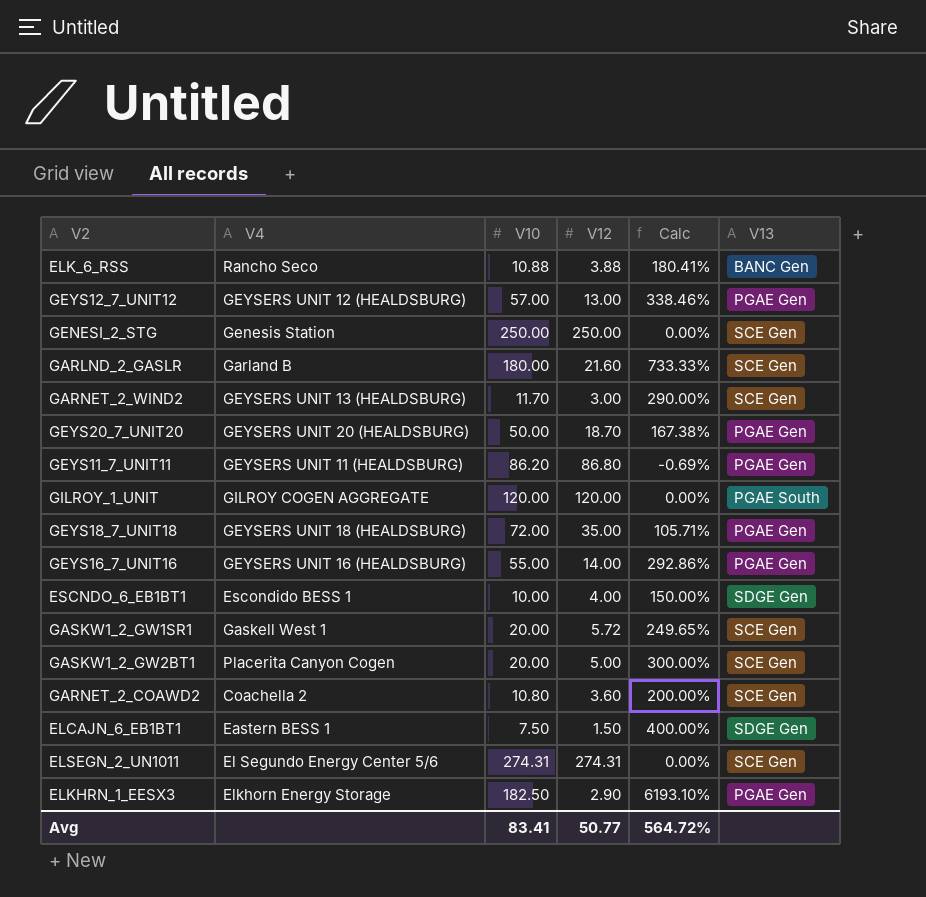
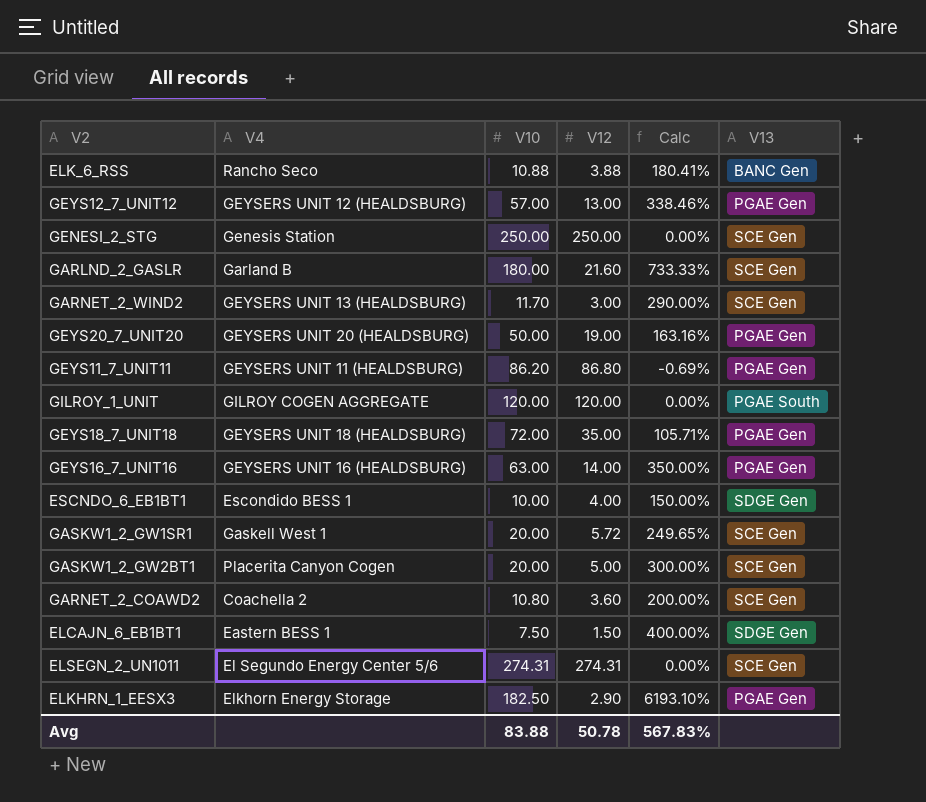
GEYS20_7_UNIT20 | V12: 18.70 -> 19.00
GEYS20_7_UNIT20 | Calc: 167.38% -> 163.16%
GEYS16_7_UNIT16 | V10: 55.00 -> 63.00
GEYS16_7_UNIT16 | Calc: 292.86% -> 350.00%
Avg | V10: 83.41 -> 83.88
Avg | V12: 50.77 -> 50.78
Avg | Calc: 564.72% -> 567.83%

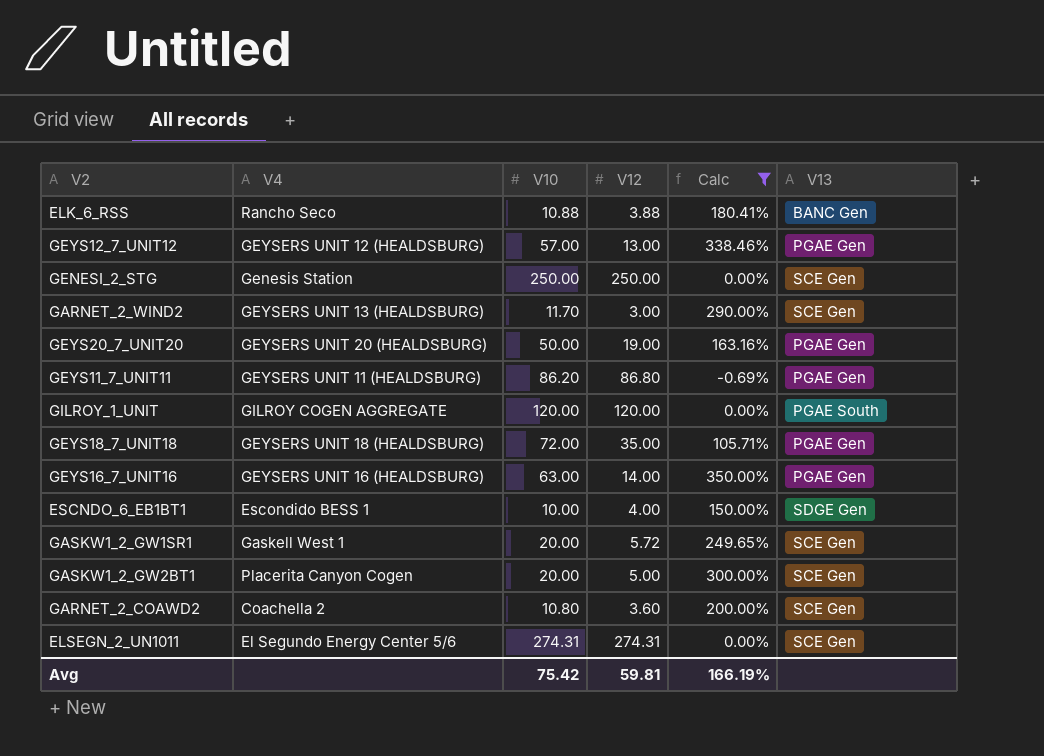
filter: none -> Calc <= 350.00%
Avg | V10: 83.88 -> 75.42
Avg | V12: 50.78 -> 59.81
Avg | Calc: 567.83% -> 166.19%

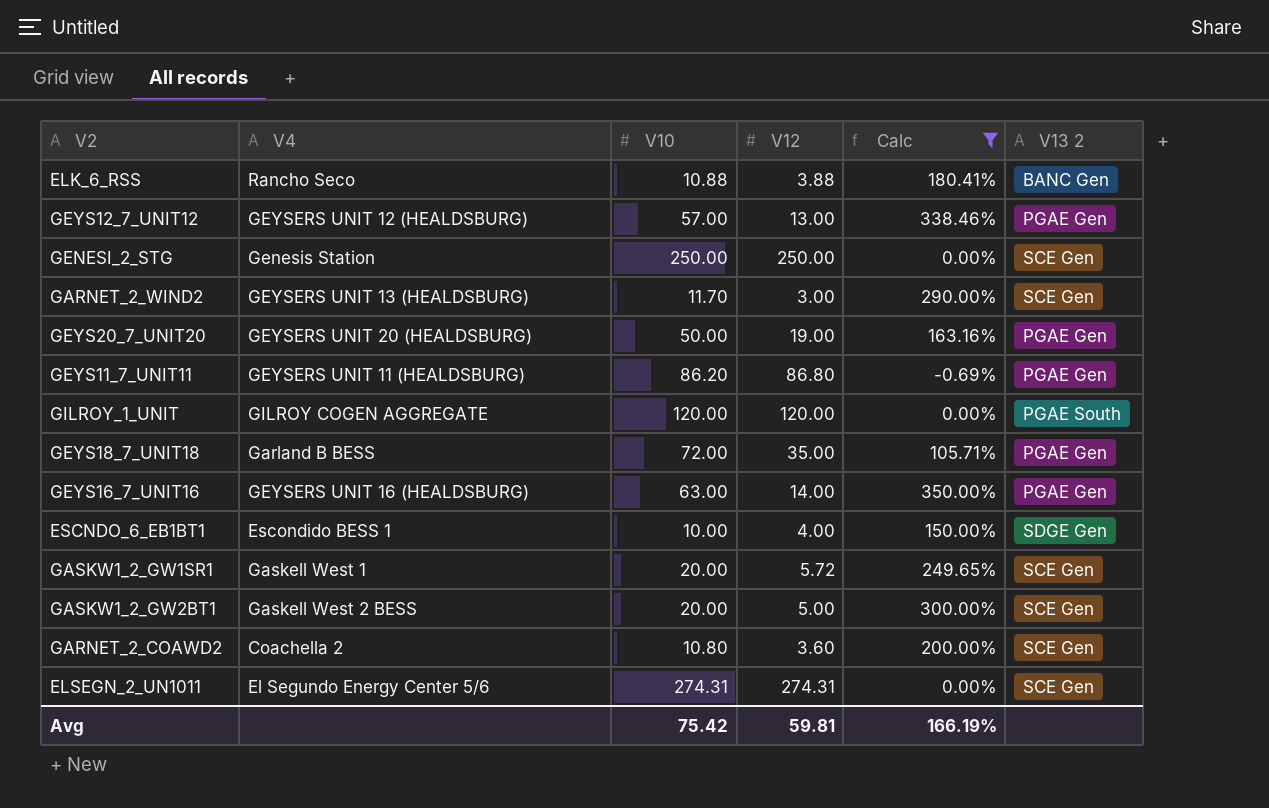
column name: V13 -> V13 2
GEYS18_7_UNIT18 | V4: GEYSERS UNIT 18 (HEALDSBURG) -> Garland B BESS
GASKW1_2_GW2BT1 | V4: Placerita Canyon Cogen -> Gaskell West 2 BESS

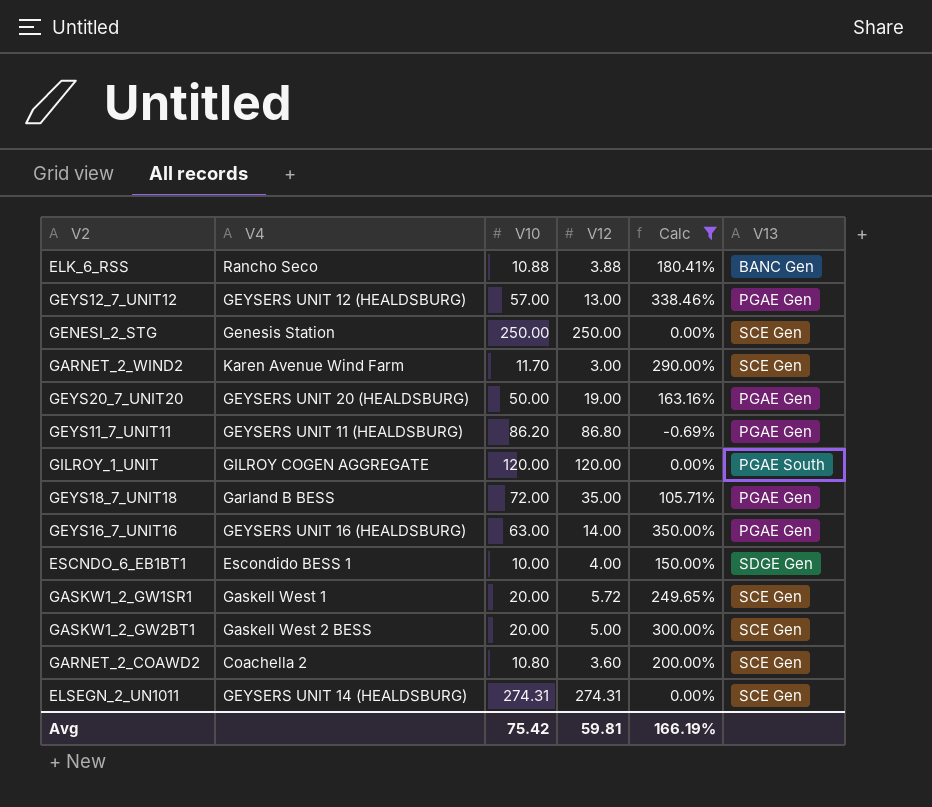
column name: V13 2 -> V13
GARNET_2_WIND2 | V4: GEYSERS UNIT 13 (HEALDSBURG) -> Karen Avenue Wind Farm
ELSEGN_2_UN1011 | V4: El Segundo Energy Center 5/6 -> GEYSERS UNIT 14 (HEALDSBURG)

